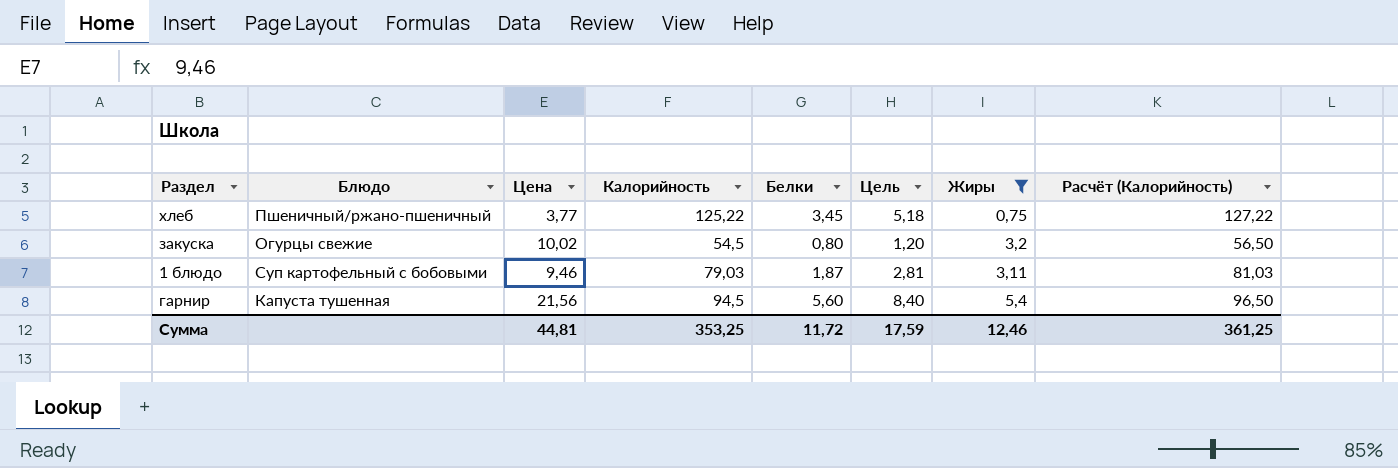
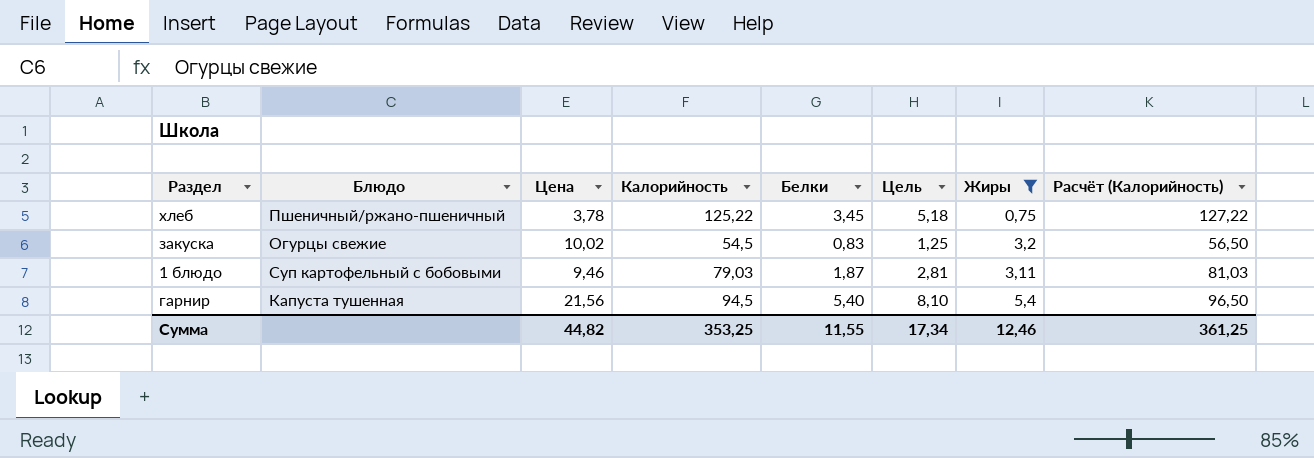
хлеб | Цена: 3,77 -> 3,78
закуска | Белки: 0,80 -> 0,83
закуска | Цель: 1,20 -> 1,25
гарнир | Белки: 5,60 -> 5,40
гарнир | Цель: 8,40 -> 8,10
Сумма | Цена: 44,81 -> 44,82
Сумма | Белки: 11,72 -> 11,55
Сумма | Цель: 17,59 -> 17,34

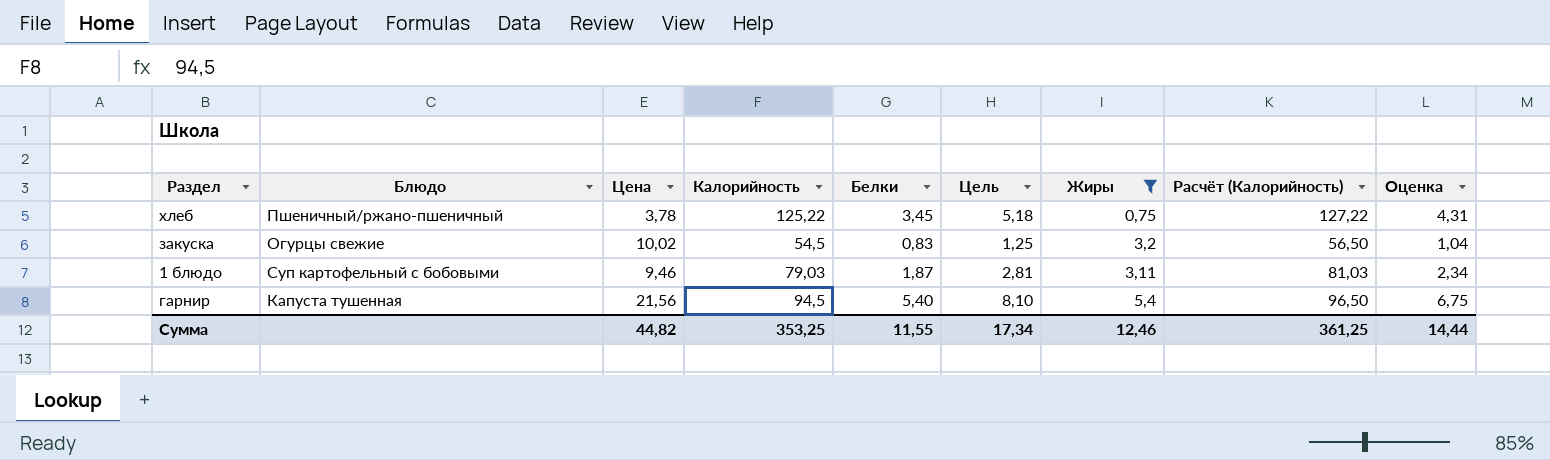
column Оценка | formula: none -> [Белки] * 1,25

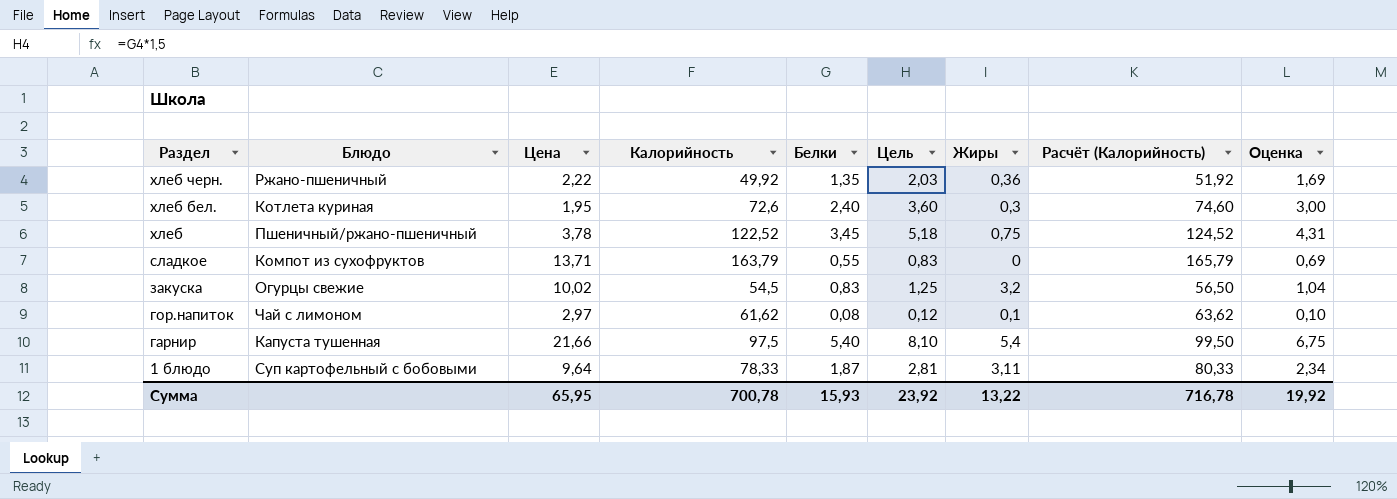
filter: Жиры >= 0,75 -> none
row order: none -> Раздел descending
хлеб | Калорийность: 125,22 -> 122,52
хлеб | Расчёт (Калорийность): 127,22 -> 124,52
гарнир | Цена: 21,56 -> 21,66
гарнир | Калорийность: 94,5 -> 97,5
гарнир | Расчёт (Калорийность): 96,50 -> 99,50
1 блюдо | Цена: 9,46 -> 9,64
1 блюдо | Калорийность: 79,03 -> 78,33
1 блюдо | Расчёт (Калорийность): 81,03 -> 80,33
Сумма | Цена: 44,82 -> 65,95
Сумма | Калорийность: 353,25 -> 700,78
Сумма | Белки: 11,55 -> 15,93
Сумма | Цель: 17,34 -> 23,92
Сумма | Жиры: 12,46 -> 13,22
Сумма | Расчёт (Калорийность): 361,25 -> 716,78
Сумма | Оценка: 14,44 -> 19,92

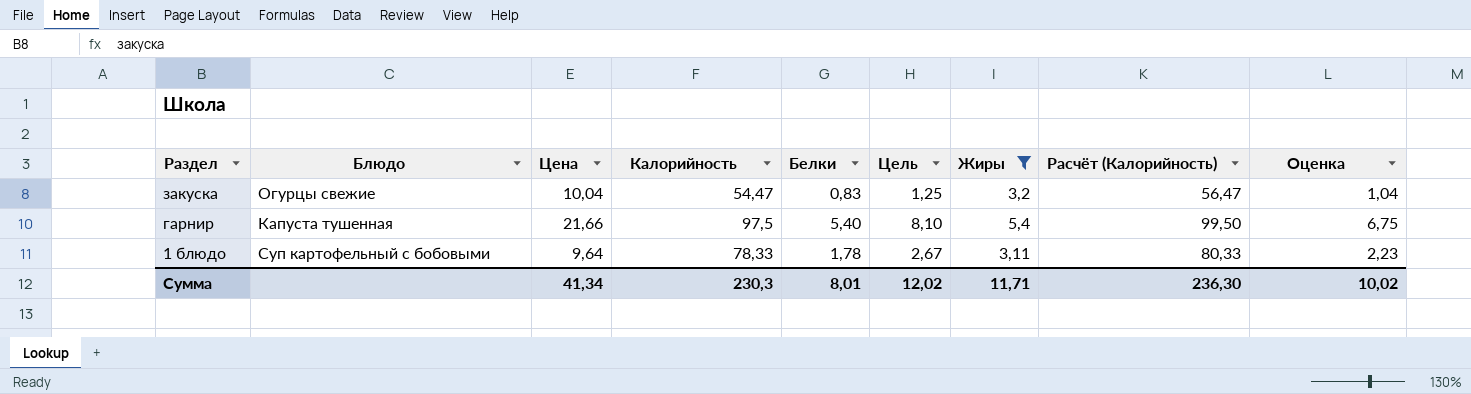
filter: none -> Жиры >= 3,11
закуска | Цена: 10,02 -> 10,04
закуска | Калорийность: 54,5 -> 54,47
закуска | Расчёт (Калорийность): 56,50 -> 56,47
1 блюдо | Белки: 1,87 -> 1,78
1 блюдо | Цель: 2,81 -> 2,67
1 блюдо | Оценка: 2,34 -> 2,23
Сумма | Цена: 65,95 -> 41,34
Сумма | Калорийность: 700,78 -> 230,3
Сумма | Белки: 15,93 -> 8,01
Сумма | Цель: 23,92 -> 12,02
Сумма | Жиры: 13,22 -> 11,71
Сумма | Расчёт (Калорийность): 716,78 -> 236,30
Сумма | Оценка: 19,92 -> 10,02

